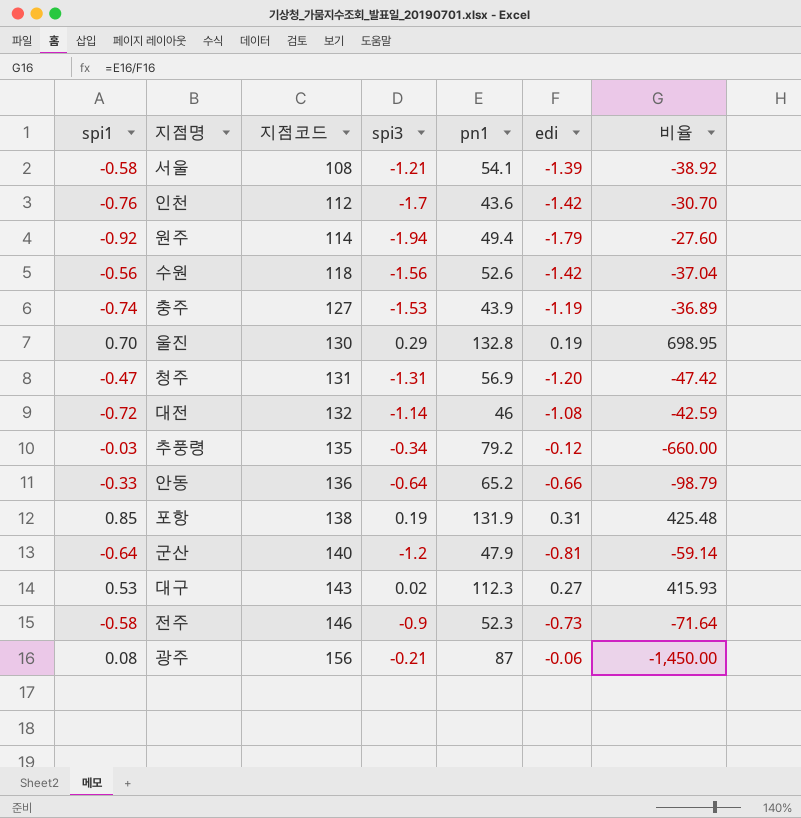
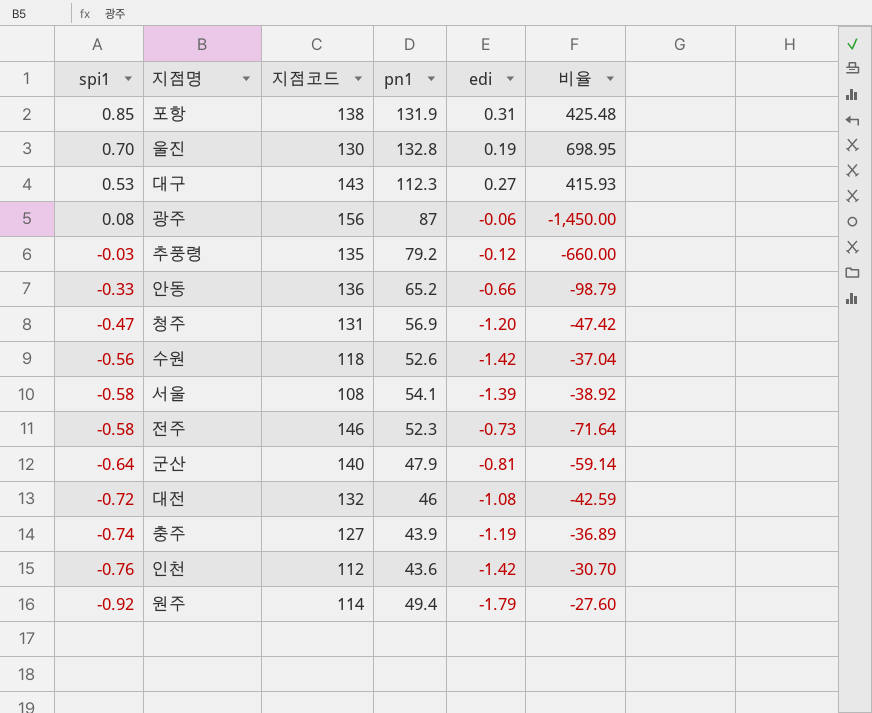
row order: 지점코드 ascending -> spi1 descending
column spi3 | position: 4 -> none

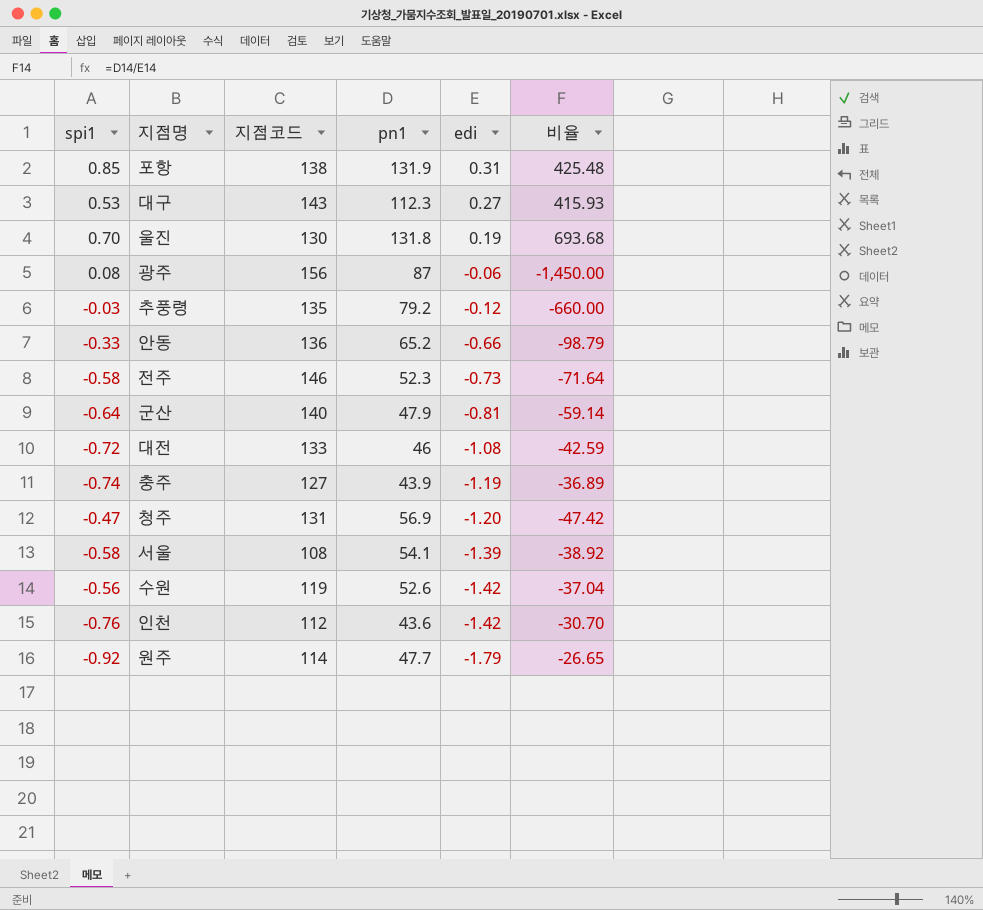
row order: spi1 descending -> edi descending
울진 | pn1: 132.8 -> 131.8
울진 | 비율: 698.95 -> 693.68
대전 | 지점코드: 132 -> 133
수원 | 지점코드: 118 -> 119
원주 | pn1: 49.4 -> 47.7
원주 | 비율: -27.60 -> -26.65

